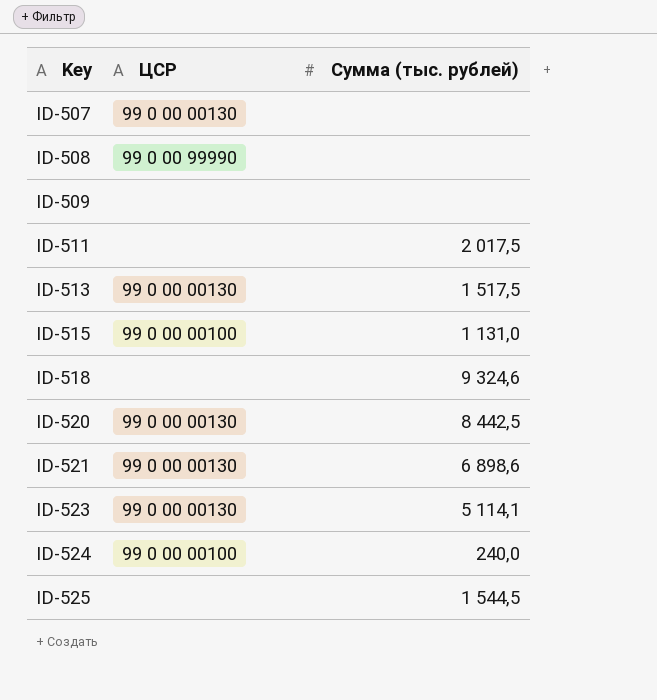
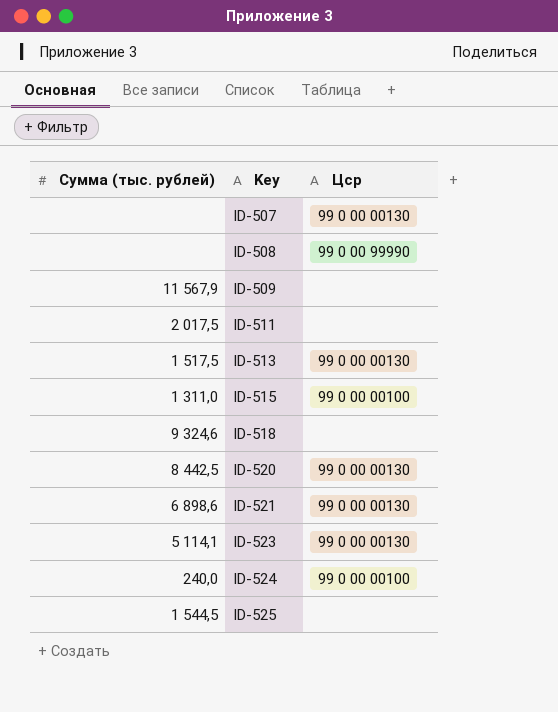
column Сумма (тыс. рублей) | position: 3 -> 1
column name: ЦСР -> Цср
ID-509 | Сумма (тыс. рублей): none -> 11 567,9
ID-515 | Сумма (тыс. рублей): 1 131,0 -> 1 311,0

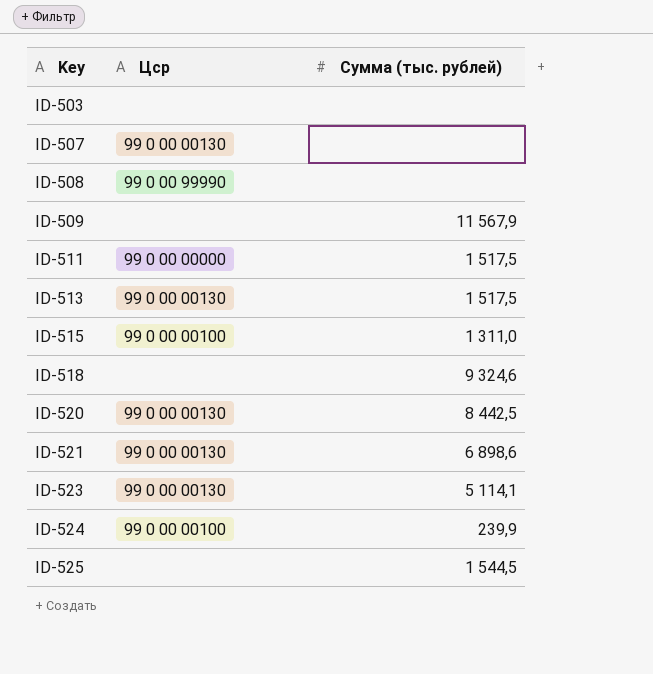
column Сумма (тыс. рублей) | position: 1 -> 3
row ID-503: none -> none | none
ID-511 | Цср: none -> 99 0 00 00000
ID-511 | Сумма (тыс. рублей): 2 017,5 -> 1 517,5
ID-524 | Сумма (тыс. рублей): 240,0 -> 239,9

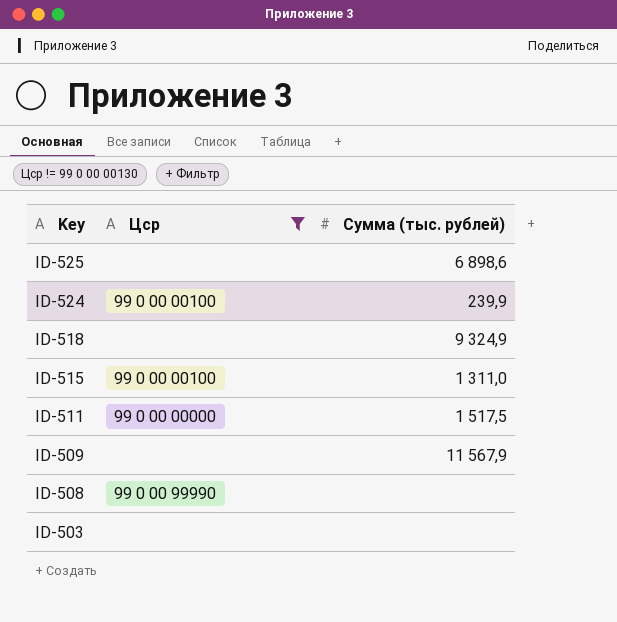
filter: none -> Цср != 99 0 00 00130
row order: Key ascending -> Key descending
ID-525 | Сумма (тыс. рублей): 1 544,5 -> 6 898,6
ID-518 | Сумма (тыс. рублей): 9 324,6 -> 9 324,9

